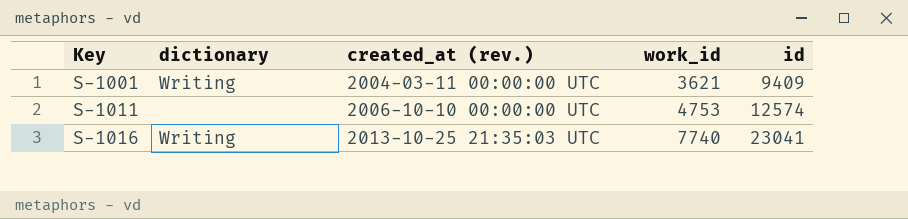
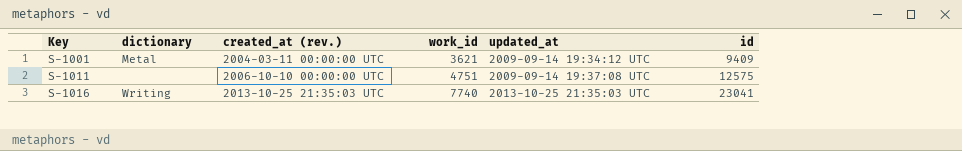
column updated_at | position: none -> 5
S-1001 | dictionary: Writing -> Metal
S-1011 | work_id: 4753 -> 4751
S-1011 | id: 12574 -> 12575

